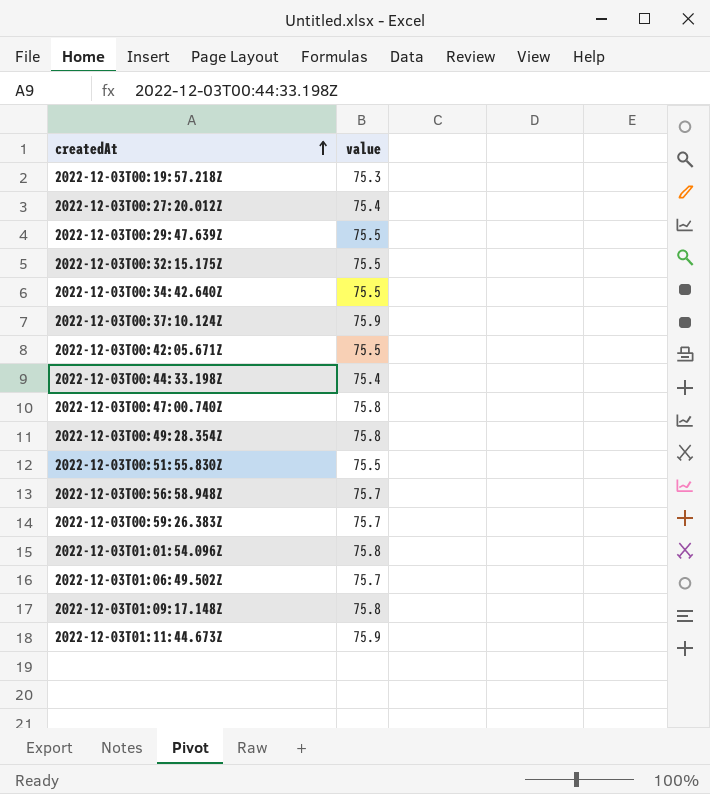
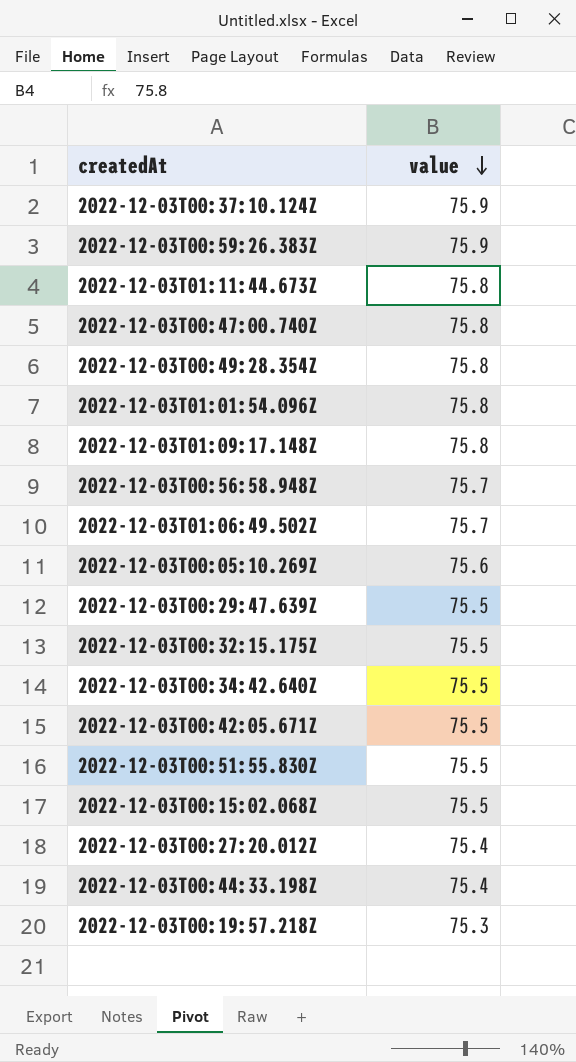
row order: createdAt ascending -> value descending
2022-12-03T00:59:26.383Z | value: 75.7 -> 75.9
2022-12-03T01:11:44.673Z | value: 75.9 -> 75.8
row 2022-12-03T00:05:10.269Z: none -> 75.6
row 2022-12-03T00:15:02.068Z: none -> 75.5

